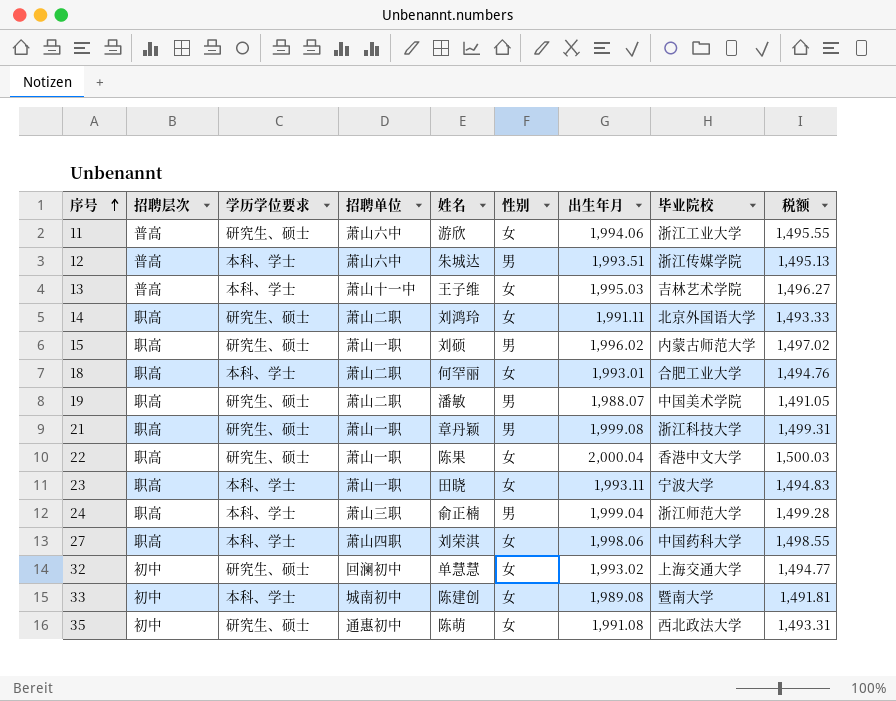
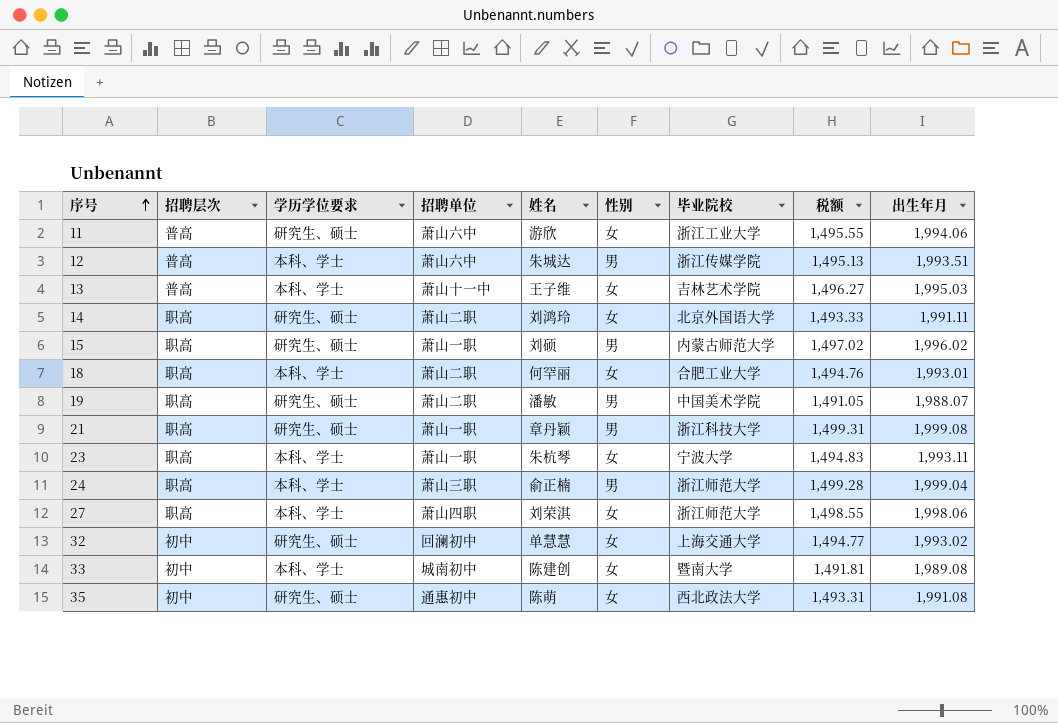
column 出生年月 | position: 7 -> 9
row 22: 职高 | 研究生、硕士 | 萧山一职 | 陈果 | 女 | 2,000.04 | 香港中文大学 | 1,500.03 -> none
23 | 姓名: 田晓 -> 朱杭琴
27 | 毕业院校: 中国药科大学 -> 浙江师范大学

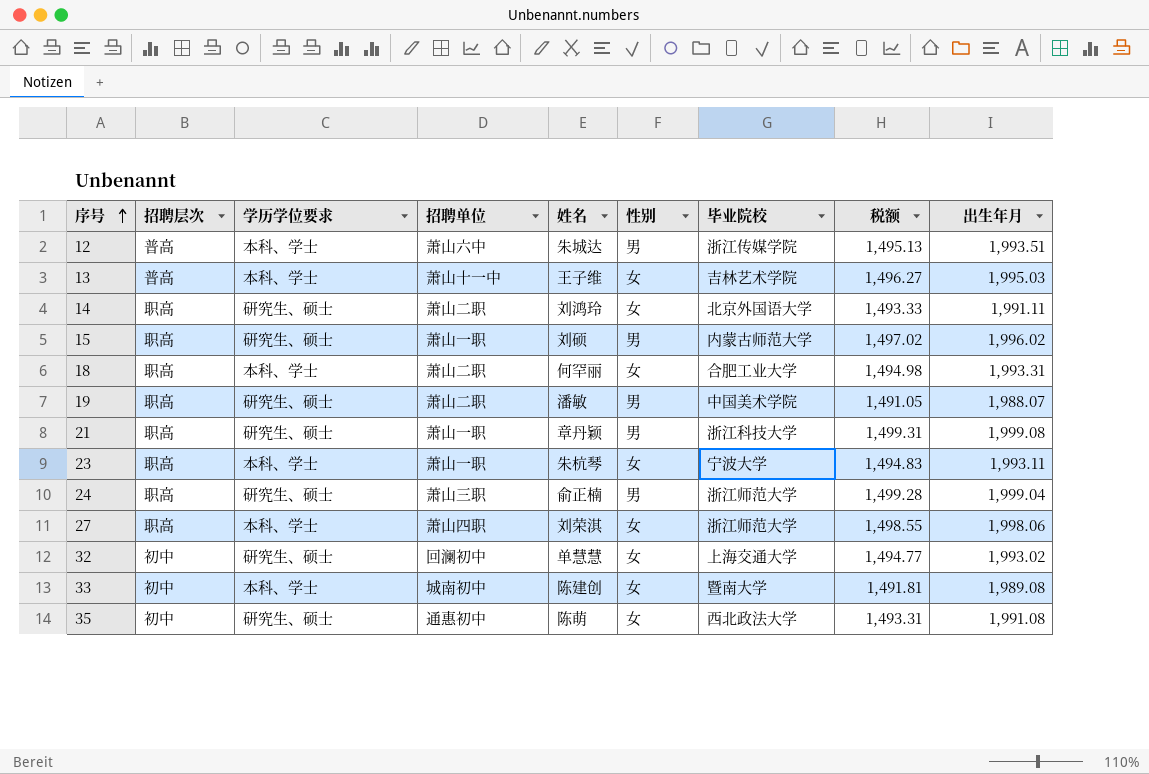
row 11: 普高 | 研究生、硕士 | 萧山六中 | 游欣 | 女 | 浙江工业大学 | 1,495.55 | 1,994.06 -> none
18 | 税额: 1,494.76 -> 1,494.98
18 | 出生年月: 1,993.01 -> 1,993.31
24 | 学历学位要求: 本科、学士 -> 研究生、硕士

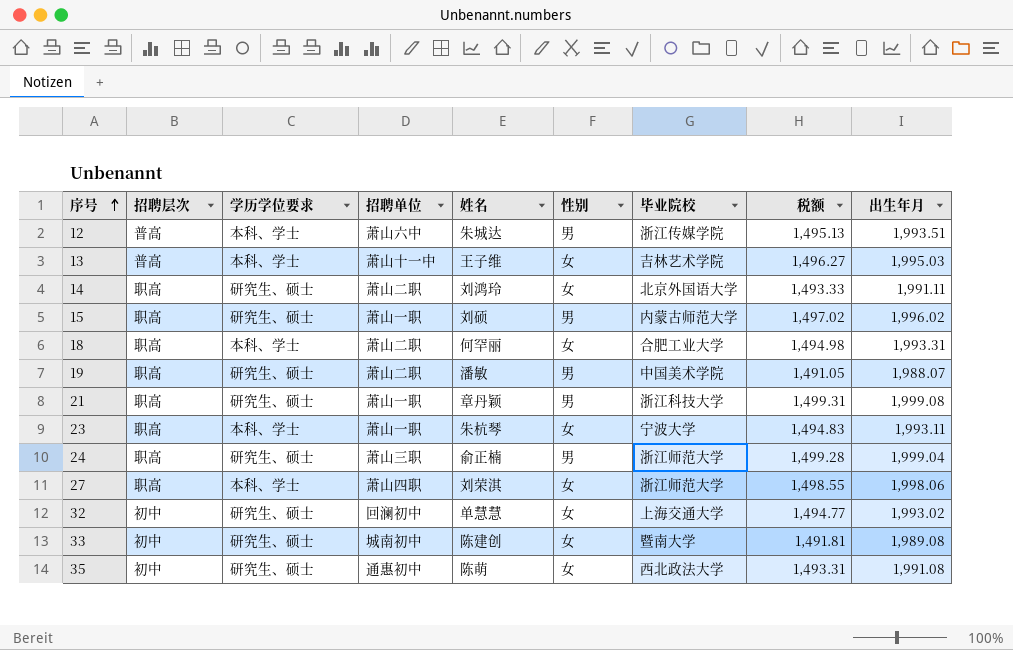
33 | 学历学位要求: 本科、学士 -> 研究生、硕士

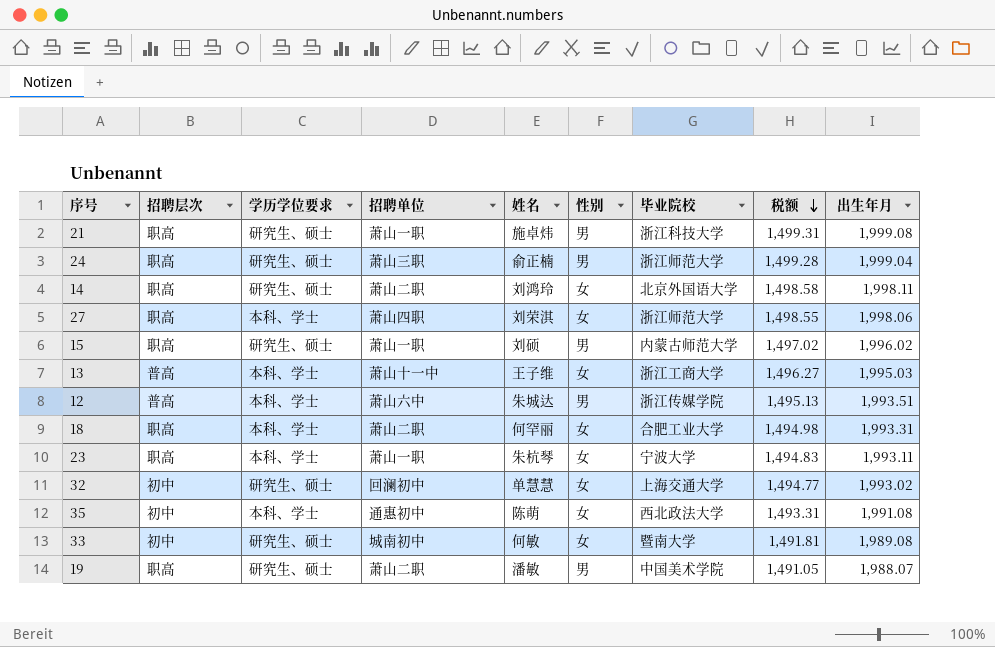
row order: 序号 ascending -> 税额 descending
21 | 姓名: 章丹颖 -> 施卓炜
14 | 税额: 1,493.33 -> 1,498.58
14 | 出生年月: 1,991.11 -> 1,998.11
13 | 毕业院校: 吉林艺术学院 -> 浙江工商大学
35 | 学历学位要求: 研究生、硕士 -> 本科、学士
33 | 姓名: 陈建创 -> 何敏

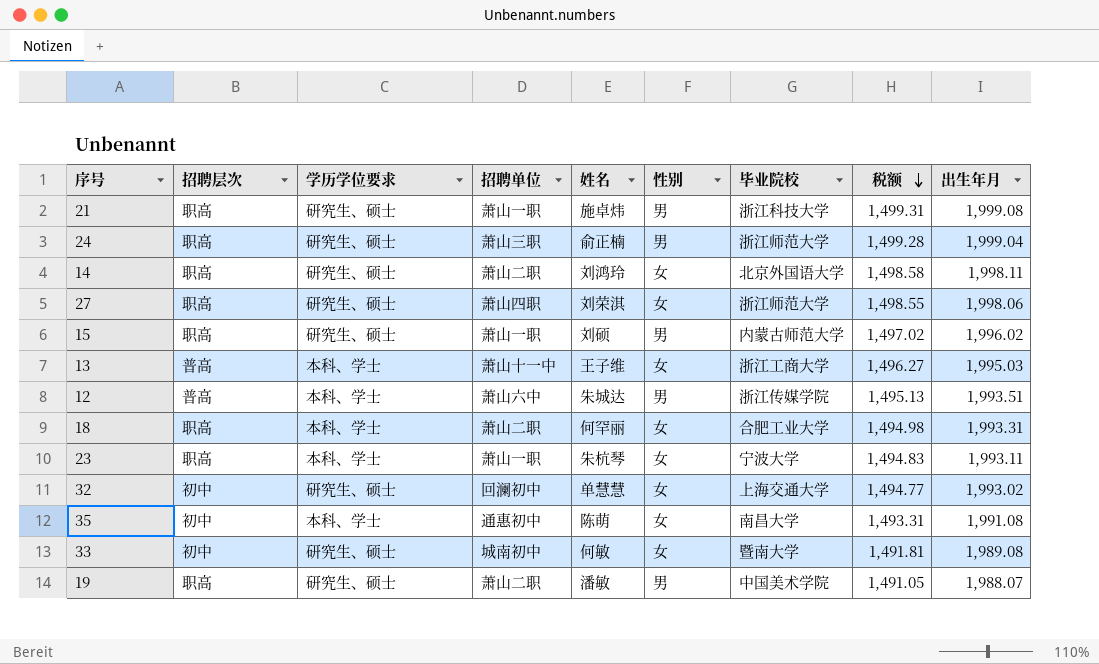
27 | 学历学位要求: 本科、学士 -> 研究生、硕士
35 | 毕业院校: 西北政法大学 -> 南昌大学

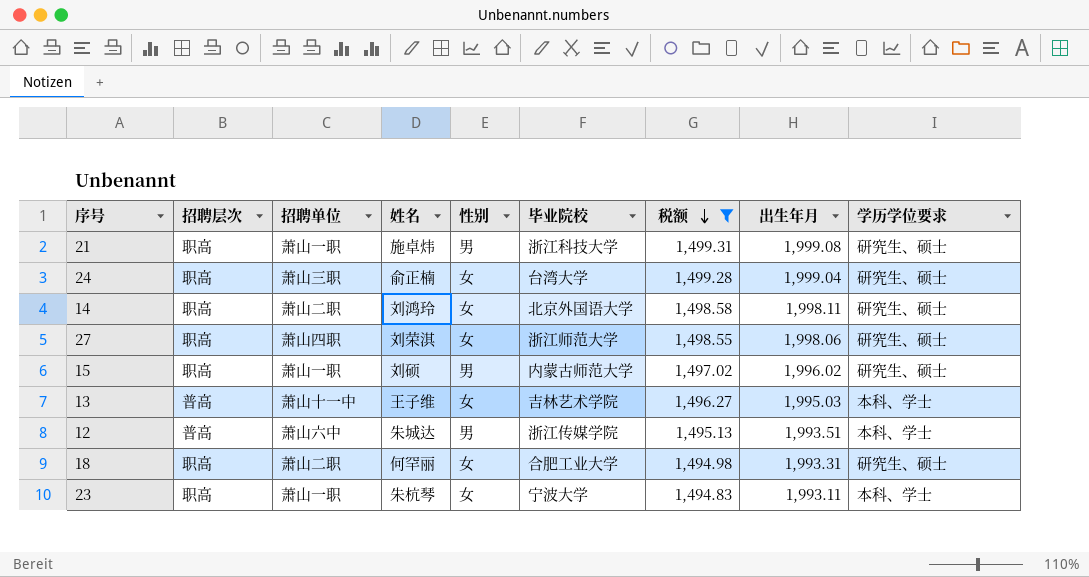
filter: none -> 税额 >= 1,494.83
column 学历学位要求 | position: 3 -> 9
24 | 性别: 男 -> 女
24 | 毕业院校: 浙江师范大学 -> 台湾大学
13 | 毕业院校: 浙江工商大学 -> 吉林艺术学院
18 | 学历学位要求: 本科、学士 -> 研究生、硕士

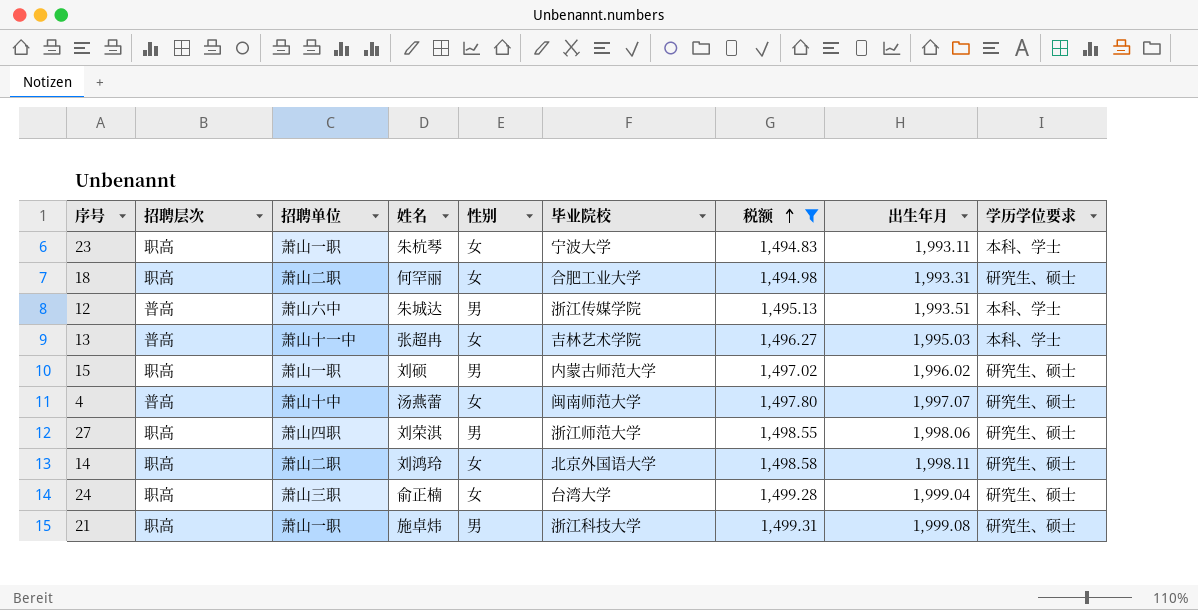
row order: 税额 descending -> 税额 ascending
13 | 姓名: 王子维 -> 张超冉
row 4: none -> 普高 | 萧山十中 | 汤燕蕾 | 女 | 闽南师范大学 | 1,497.80 | 1,997.07 | 研究生、硕士
27 | 性别: 女 -> 男

